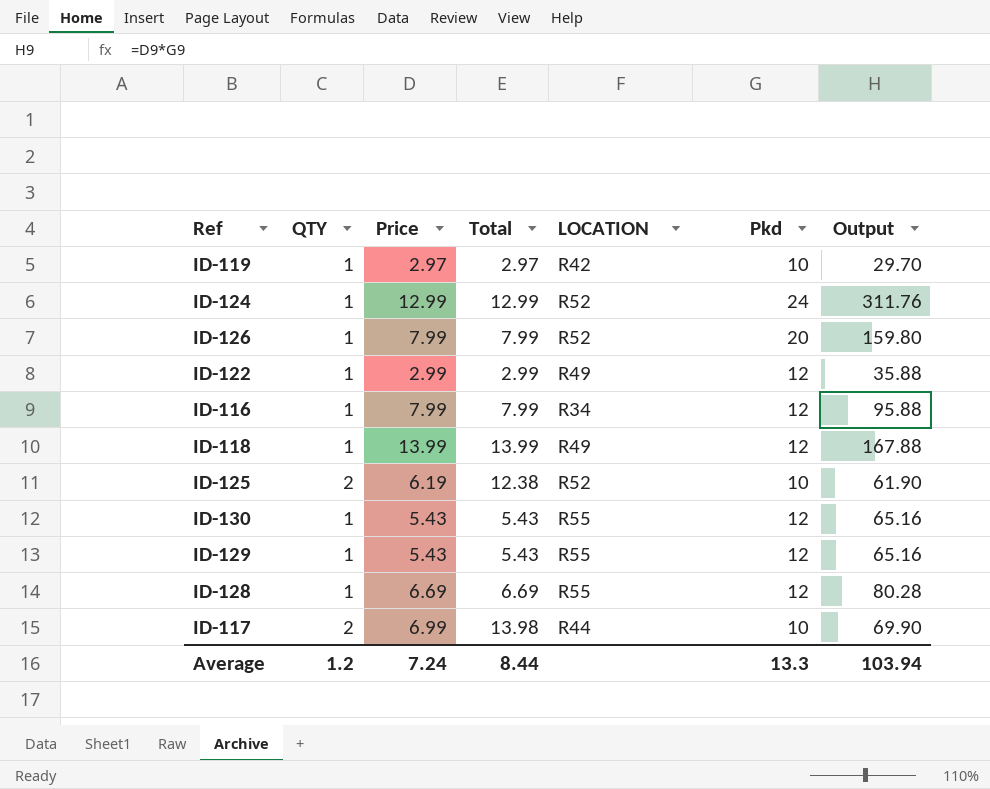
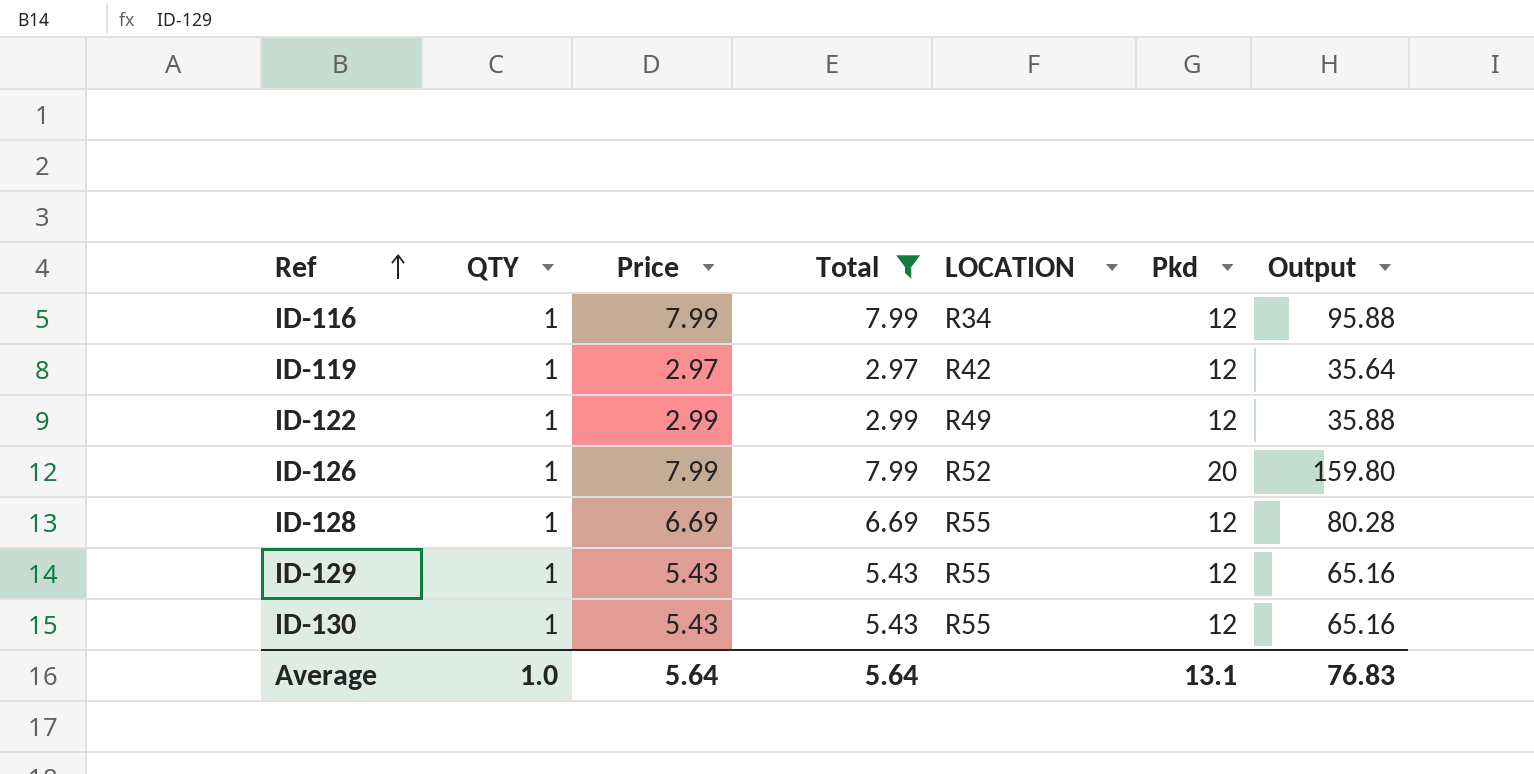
filter: none -> Total <= 7.99
row order: none -> Ref ascending
ID-119 | Pkd: 10 -> 12
ID-119 | Output: 29.70 -> 35.64
Average | QTY: 1.2 -> 1.0
Average | Price: 7.24 -> 5.64
Average | Total: 8.44 -> 5.64
Average | Pkd: 13.3 -> 13.1
Average | Output: 103.94 -> 76.83

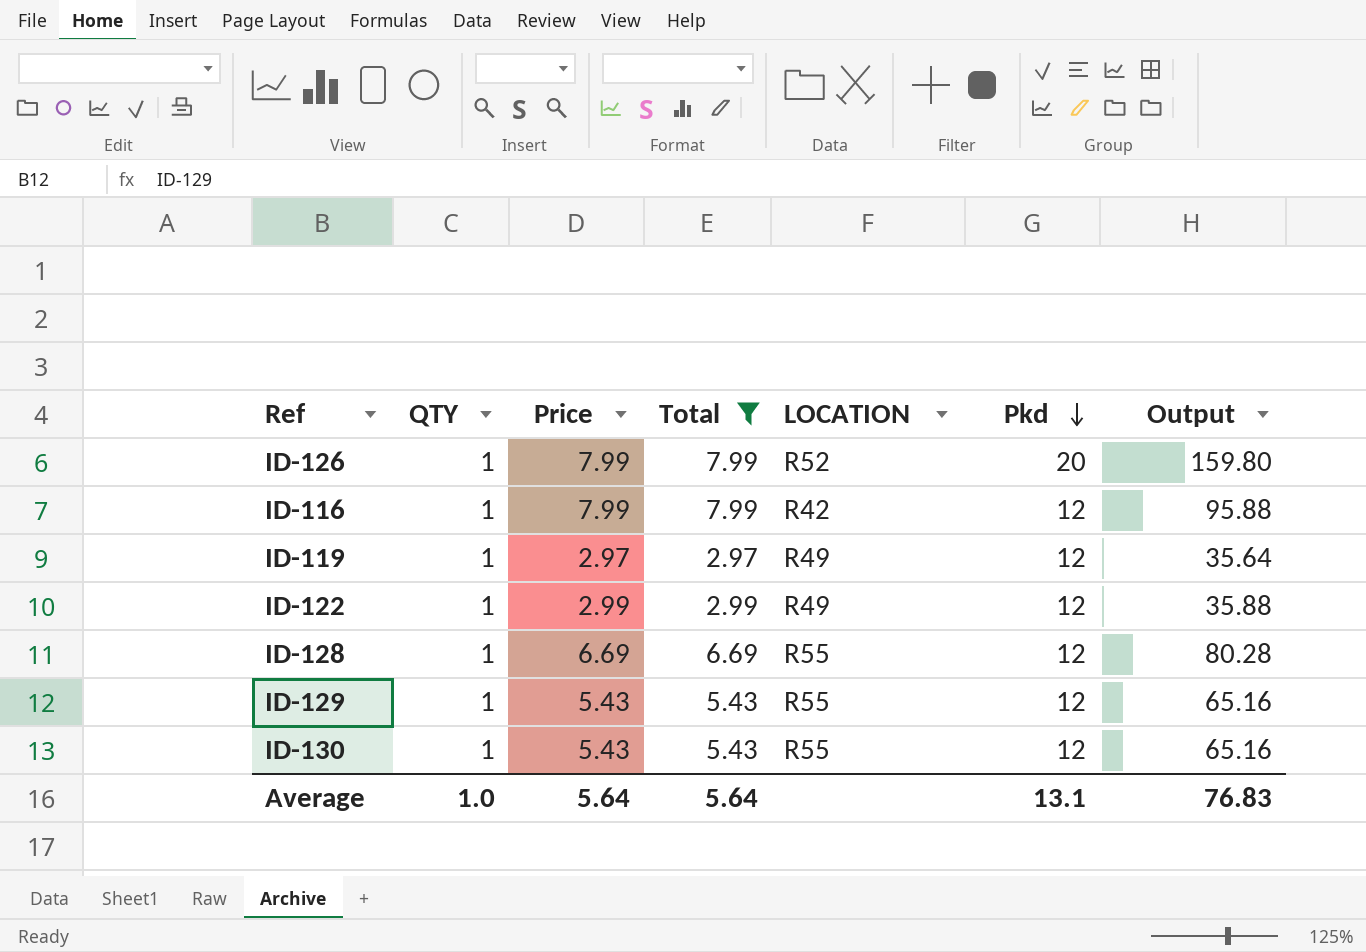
row order: Ref ascending -> Pkd descending
ID-116 | LOCATION: R34 -> R42
ID-119 | LOCATION: R42 -> R49

